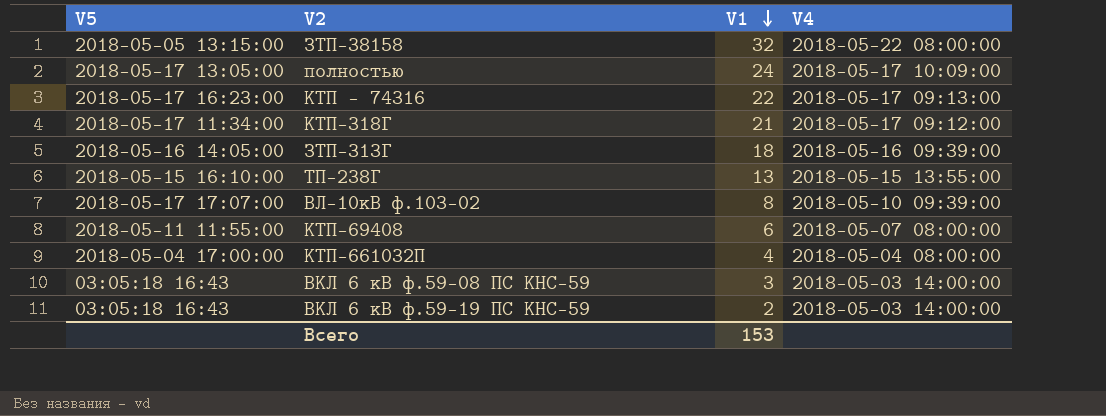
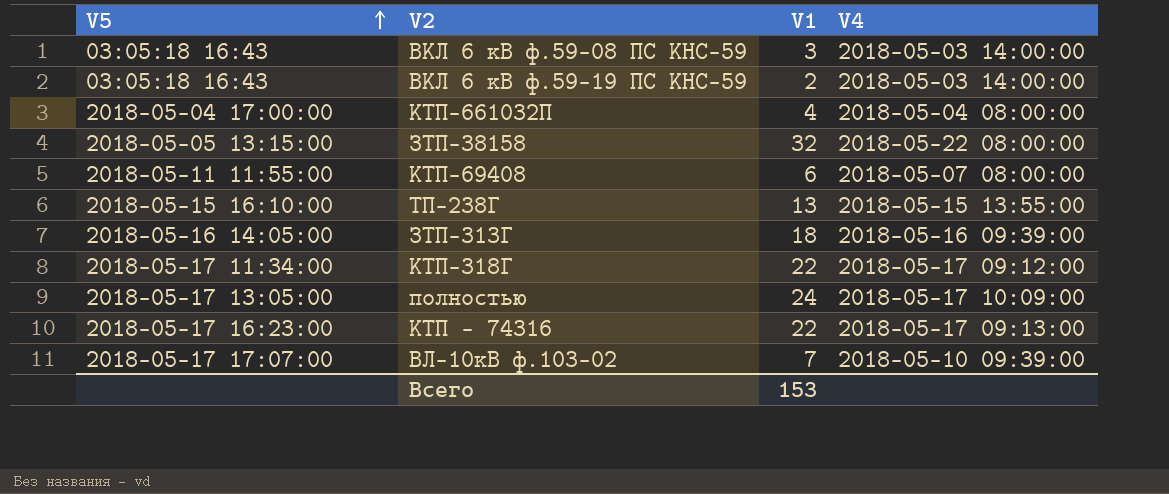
row order: V1 descending -> V5 ascending
КТП-318Г | V1: 21 -> 22
ВЛ-10кВ ф.103-02 | V1: 8 -> 7

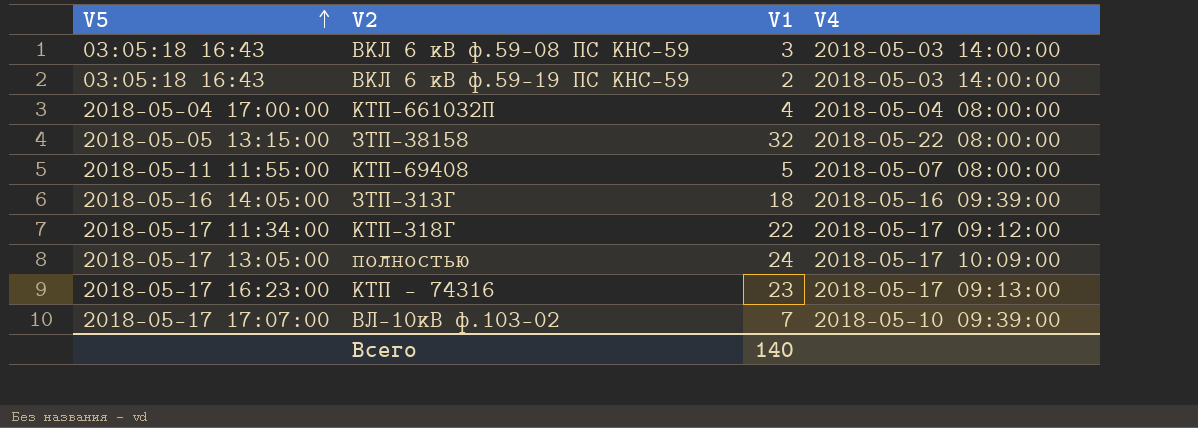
row ТП-238Г: 2018-05-15 16:10:00 | 13 | 2018-05-15 13:55:00 -> none
КТП-69408 | V1: 6 -> 5
КТП - 74316 | V1: 22 -> 23
Всего | V1: 153 -> 140

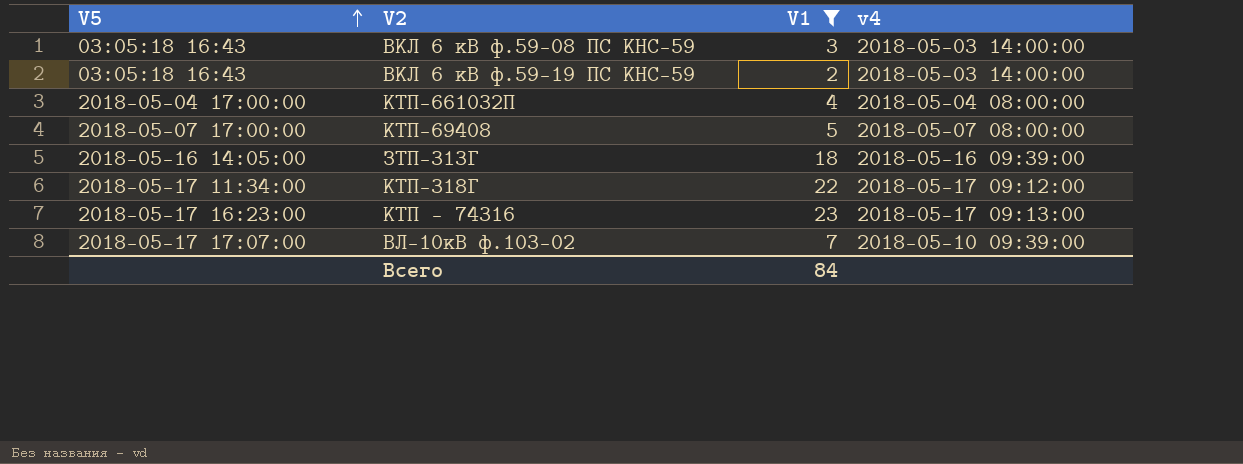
filter: none -> V1 <= 23
column name: V4 -> v4
КТП-69408 | V5: 2018-05-11 11:55:00 -> 2018-05-07 17:00:00
Всего | V1: 140 -> 84

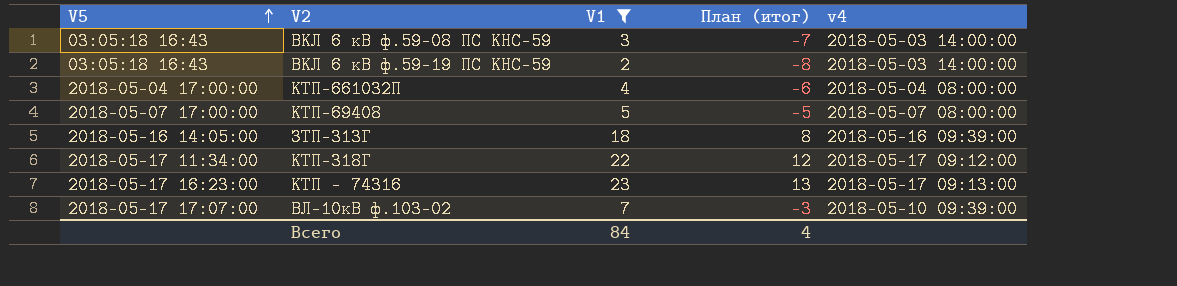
column План (итог) | formula: none -> [V1] - 10

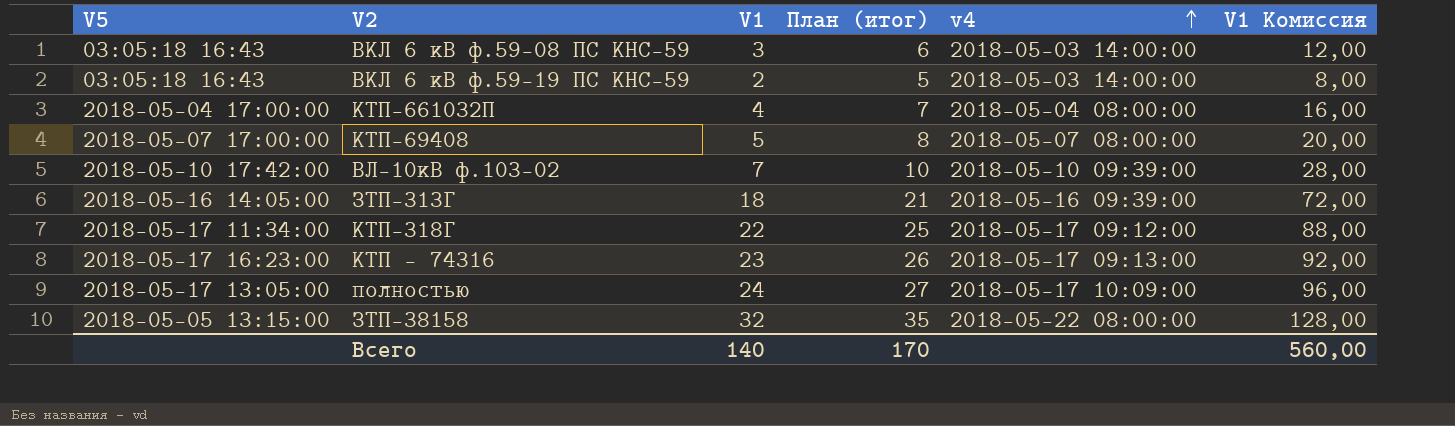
filter: V1 <= 23 -> none
row order: V5 ascending -> v4 ascending
column План (итог) | formula: [V1] - 10 -> [V1] + 3
column V1 Комиссия | formula: none -> [V1] * 4
ВЛ-10кВ ф.103-02 | V5: 2018-05-17 17:07:00 -> 2018-05-10 17:42:00
Всего | V1: 84 -> 140
Всего | План (итог): 4 -> 170

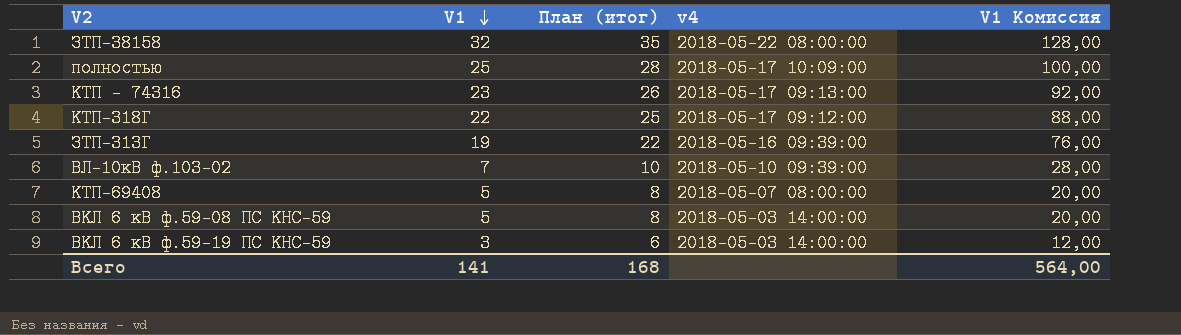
row order: v4 ascending -> V1 descending
column V5 | position: 1 -> none
row КТП-661032П: 2018-05-04 17:00:00 | 4 | 7 | 2018-05-04 08:00:00 | 16,00 -> none
полностью | V1: 24 -> 25
полностью | План (итог): 27 -> 28
полностью | V1 Комиссия: 96,00 -> 100,00
ЗТП-313Г | V1: 18 -> 19
ЗТП-313Г | План (итог): 21 -> 22
ЗТП-313Г | V1 Комиссия: 72,00 -> 76,00
ВКЛ 6 кВ ф.59-08 ПС КНС-59 | V1: 3 -> 5
ВКЛ 6 кВ ф.59-08 ПС КНС-59 | План (итог): 6 -> 8
ВКЛ 6 кВ ф.59-08 ПС КНС-59 | V1 Комиссия: 12,00 -> 20,00
ВКЛ 6 кВ ф.59-19 ПС КНС-59 | V1: 2 -> 3
ВКЛ 6 кВ ф.59-19 ПС КНС-59 | План (итог): 5 -> 6
ВКЛ 6 кВ ф.59-19 ПС КНС-59 | V1 Комиссия: 8,00 -> 12,00
Всего | V1: 140 -> 141
Всего | План (итог): 170 -> 168
Всего | V1 Комиссия: 560,00 -> 564,00

